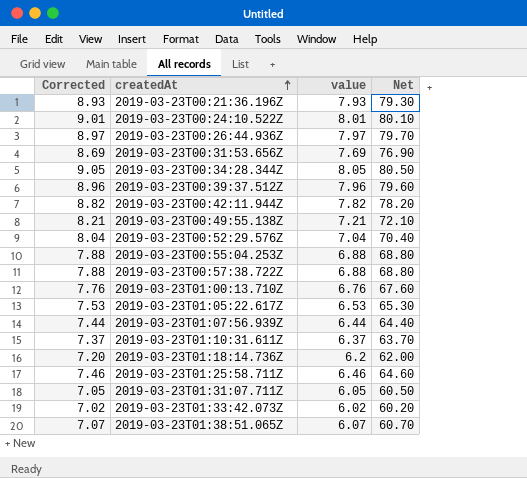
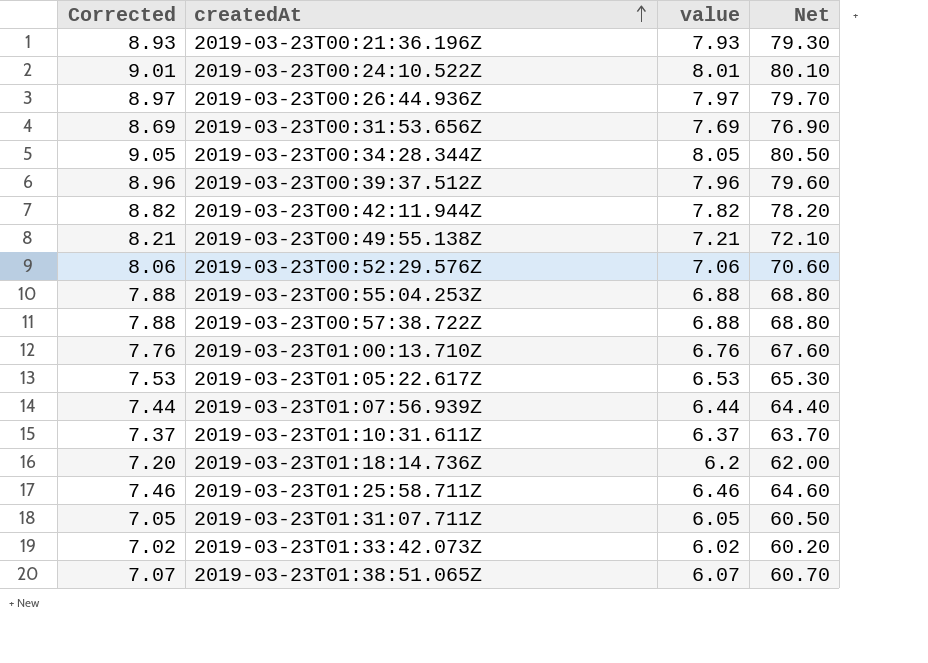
2019-03-23T00:52:29.576Z | Corrected: 8.04 -> 8.06
2019-03-23T00:52:29.576Z | value: 7.04 -> 7.06
2019-03-23T00:52:29.576Z | Net: 70.40 -> 70.60

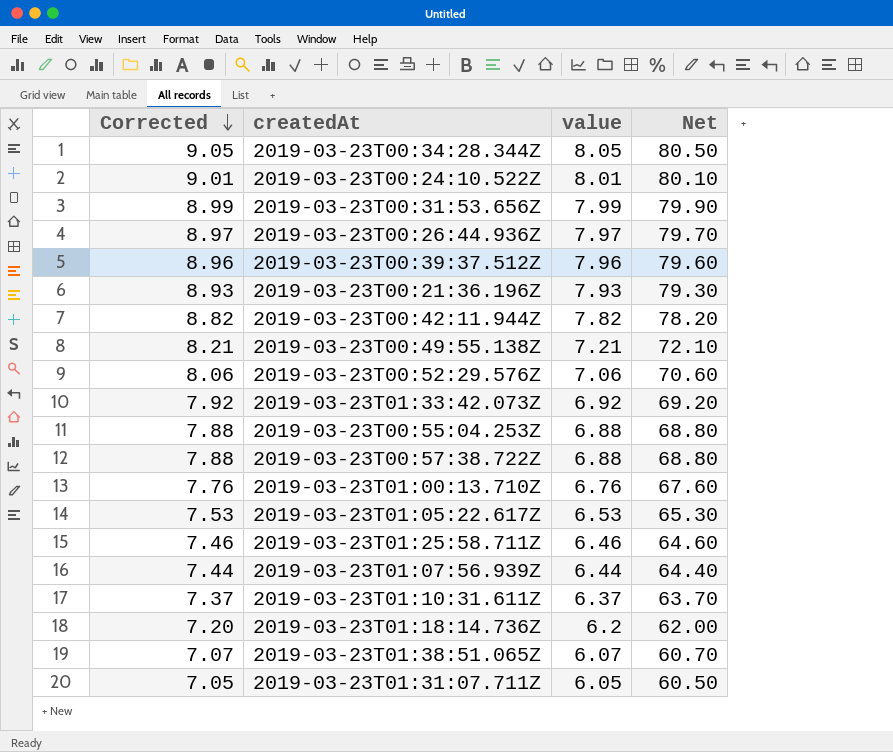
row order: createdAt ascending -> Corrected descending
2019-03-23T00:31:53.656Z | Corrected: 8.69 -> 8.99
2019-03-23T00:31:53.656Z | value: 7.69 -> 7.99
2019-03-23T00:31:53.656Z | Net: 76.90 -> 79.90
2019-03-23T01:33:42.073Z | Corrected: 7.02 -> 7.92
2019-03-23T01:33:42.073Z | value: 6.02 -> 6.92
2019-03-23T01:33:42.073Z | Net: 60.20 -> 69.20

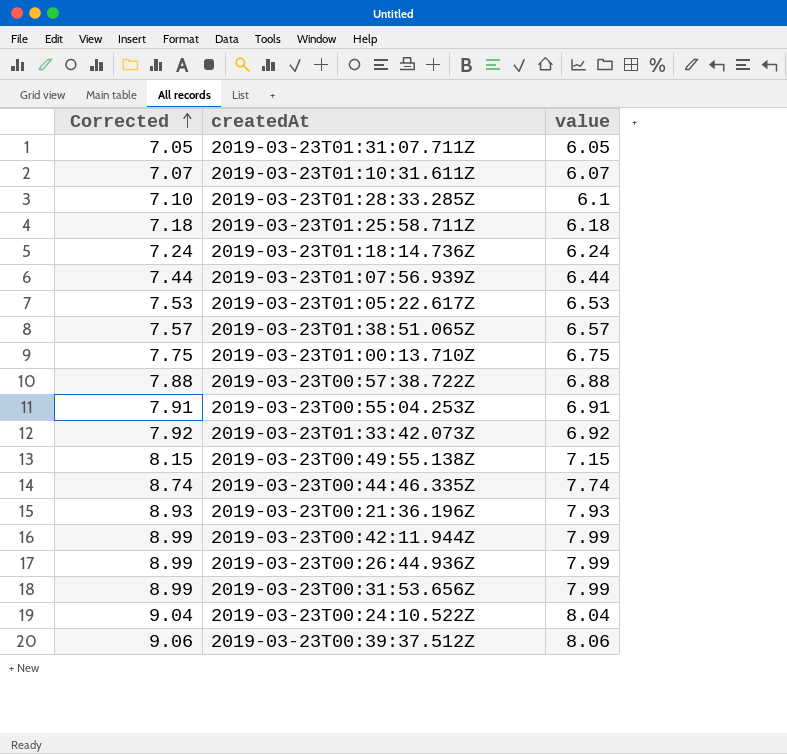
row order: Corrected descending -> Corrected ascending
column Net | formula: [value] * 10 -> none
row 2019-03-23T00:34:28.344Z: 9.05 | 8.05 | 80.50 -> none
row 2019-03-23T00:52:29.576Z: 8.06 | 7.06 | 70.60 -> none
2019-03-23T01:10:31.611Z | Corrected: 7.37 -> 7.07
2019-03-23T01:10:31.611Z | value: 6.37 -> 6.07
row 2019-03-23T01:28:33.285Z: none -> 7.10 | 6.1
2019-03-23T01:25:58.711Z | Corrected: 7.46 -> 7.18
2019-03-23T01:25:58.711Z | value: 6.46 -> 6.18
2019-03-23T01:18:14.736Z | Corrected: 7.20 -> 7.24
2019-03-23T01:18:14.736Z | value: 6.2 -> 6.24
2019-03-23T01:38:51.065Z | Corrected: 7.07 -> 7.57
2019-03-23T01:38:51.065Z | value: 6.07 -> 6.57
2019-03-23T01:00:13.710Z | Corrected: 7.76 -> 7.75
2019-03-23T01:00:13.710Z | value: 6.76 -> 6.75
2019-03-23T00:55:04.253Z | Corrected: 7.88 -> 7.91
2019-03-23T00:55:04.253Z | value: 6.88 -> 6.91
2019-03-23T00:49:55.138Z | Corrected: 8.21 -> 8.15
2019-03-23T00:49:55.138Z | value: 7.21 -> 7.15
row 2019-03-23T00:44:46.335Z: none -> 8.74 | 7.74
2019-03-23T00:42:11.944Z | Corrected: 8.82 -> 8.99
2019-03-23T00:42:11.944Z | value: 7.82 -> 7.99
2019-03-23T00:26:44.936Z | Corrected: 8.97 -> 8.99
2019-03-23T00:26:44.936Z | value: 7.97 -> 7.99
2019-03-23T00:24:10.522Z | Corrected: 9.01 -> 9.04
2019-03-23T00:24:10.522Z | value: 8.01 -> 8.04
2019-03-23T00:39:37.512Z | Corrected: 8.96 -> 9.06
2019-03-23T00:39:37.512Z | value: 7.96 -> 8.06

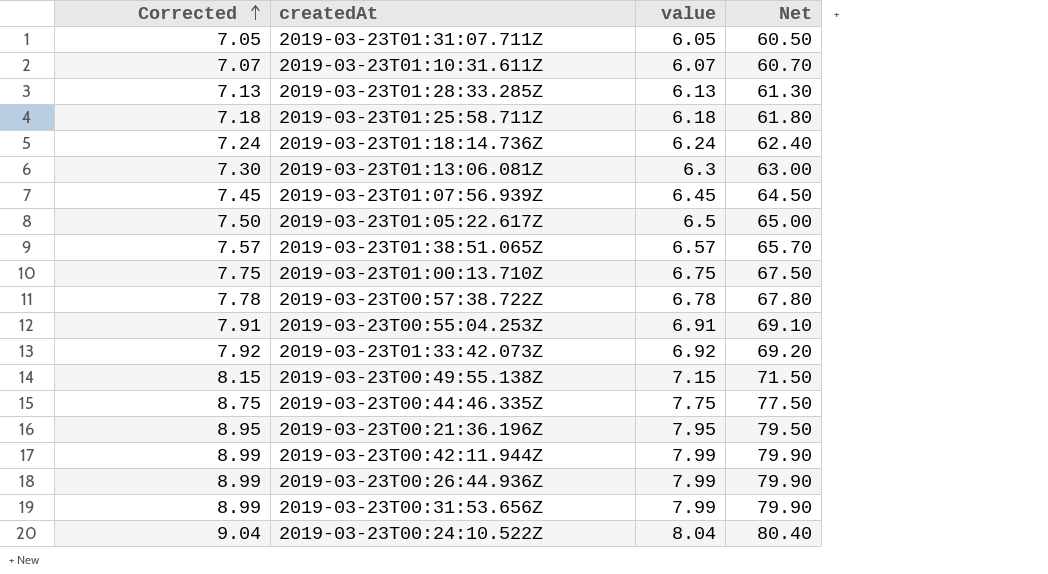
column Net | formula: none -> [value] * 10
row 2019-03-23T00:39:37.512Z: 9.06 | 8.06 -> none
2019-03-23T01:28:33.285Z | Corrected: 7.10 -> 7.13
2019-03-23T01:28:33.285Z | value: 6.1 -> 6.13
row 2019-03-23T01:13:06.081Z: none -> 7.30 | 6.3 | 63.00
2019-03-23T01:07:56.939Z | Corrected: 7.44 -> 7.45
2019-03-23T01:07:56.939Z | value: 6.44 -> 6.45
2019-03-23T01:05:22.617Z | Corrected: 7.53 -> 7.50
2019-03-23T01:05:22.617Z | value: 6.53 -> 6.5
2019-03-23T00:57:38.722Z | Corrected: 7.88 -> 7.78
2019-03-23T00:57:38.722Z | value: 6.88 -> 6.78
2019-03-23T00:44:46.335Z | Corrected: 8.74 -> 8.75
2019-03-23T00:44:46.335Z | value: 7.74 -> 7.75
2019-03-23T00:21:36.196Z | Corrected: 8.93 -> 8.95
2019-03-23T00:21:36.196Z | value: 7.93 -> 7.95

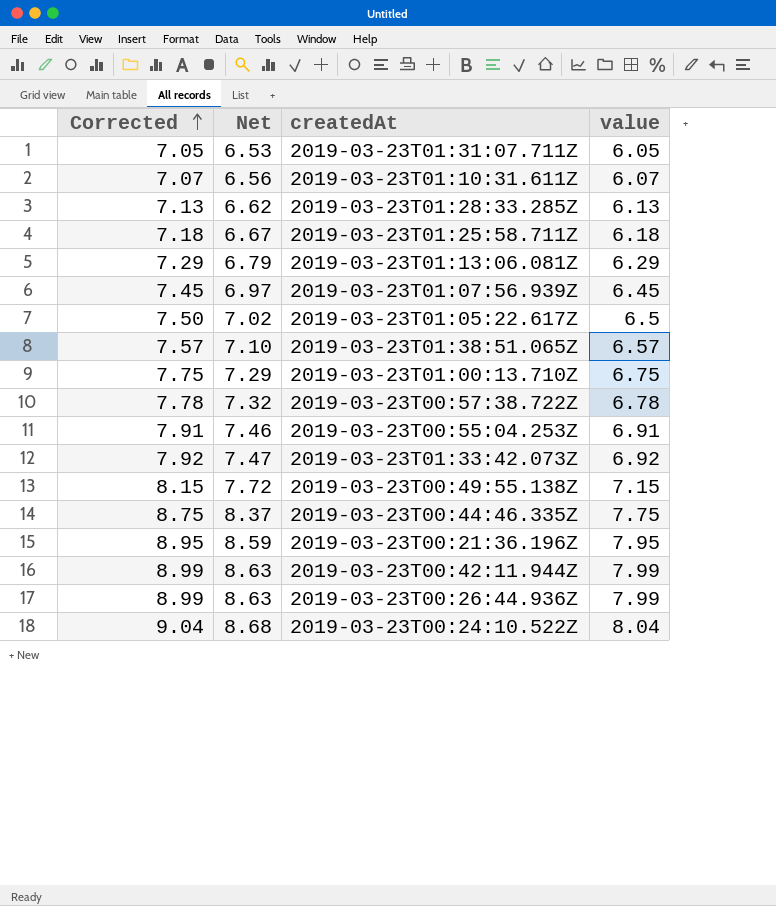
column Net | formula: [value] * 10 -> [value] * 1.08
column Net | position: 4 -> 2
row 2019-03-23T01:18:14.736Z: 7.24 | 6.24 | 62.40 -> none
row 2019-03-23T00:31:53.656Z: 8.99 | 7.99 | 79.90 -> none
2019-03-23T01:13:06.081Z | Corrected: 7.30 -> 7.29
2019-03-23T01:13:06.081Z | value: 6.3 -> 6.29

